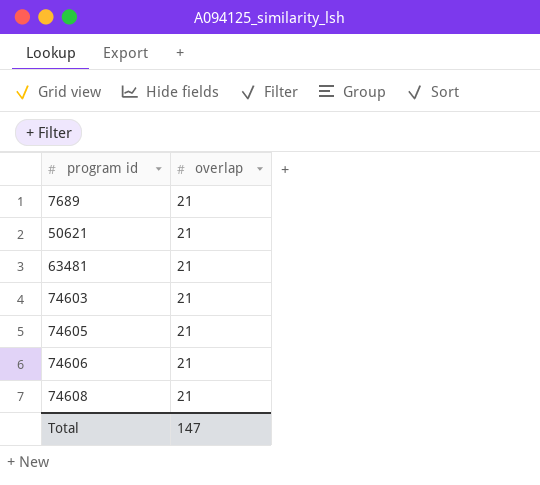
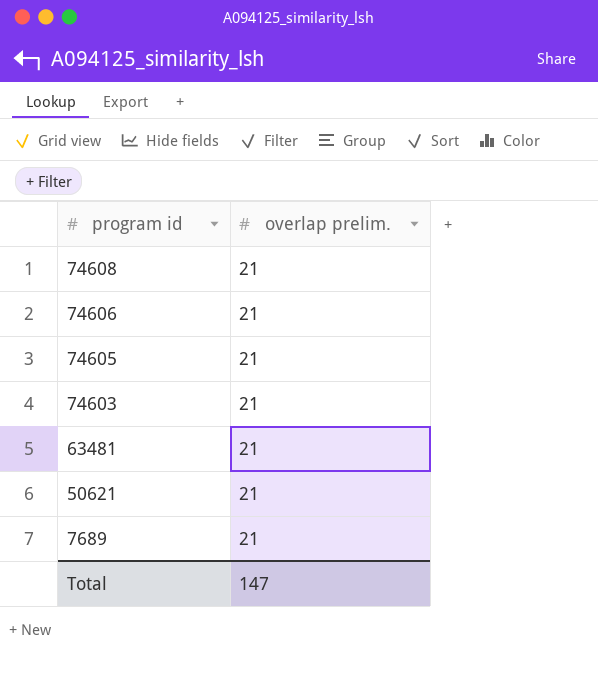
row order: program id ascending -> program id descending
column name: overlap -> overlap prelim.

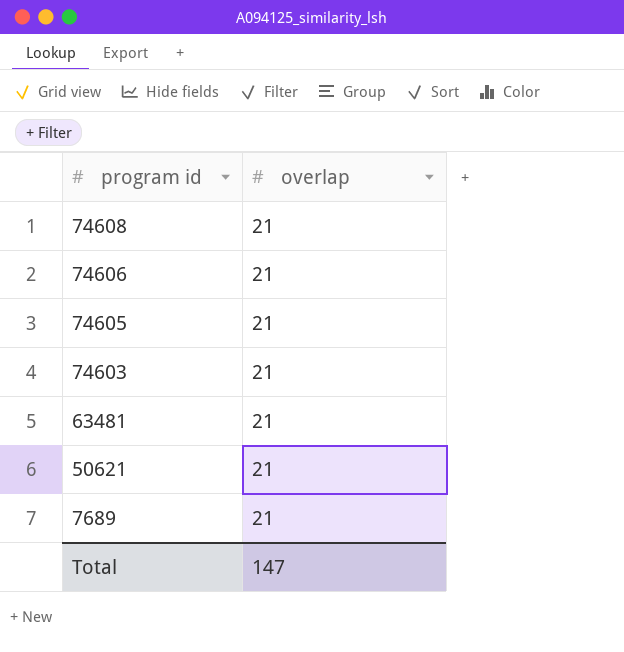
column name: overlap prelim. -> overlap

